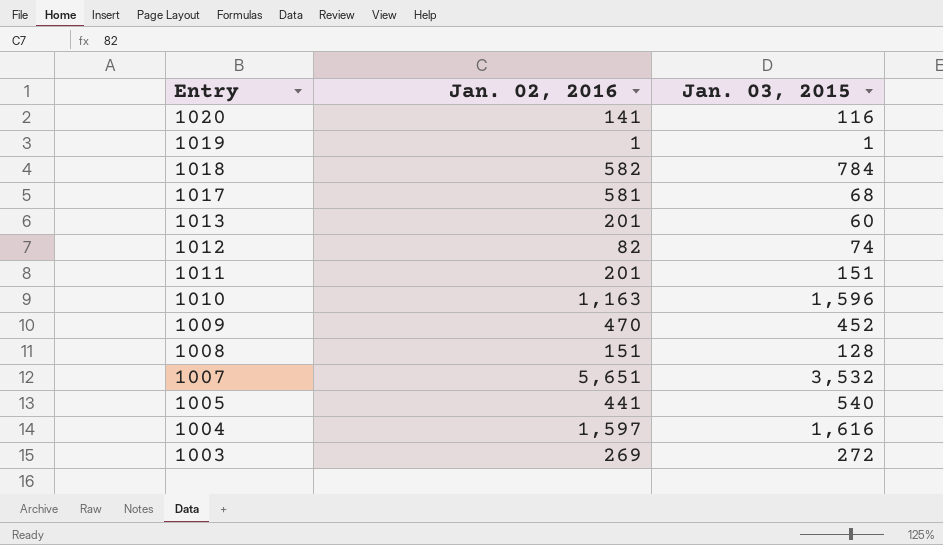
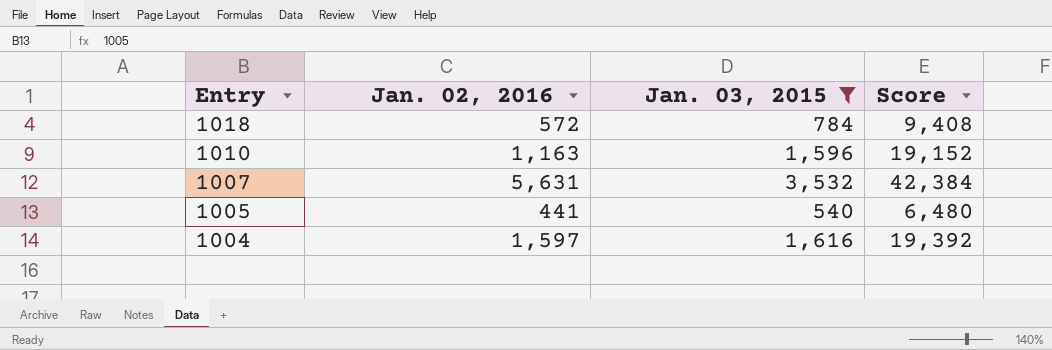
filter: none -> Jan. 03, 2015 >= 540
column Score | formula: none -> [Jan. 03, 2015] * 12
1018 | Jan. 02, 2016: 582 -> 572
1007 | Jan. 02, 2016: 5,651 -> 5,631

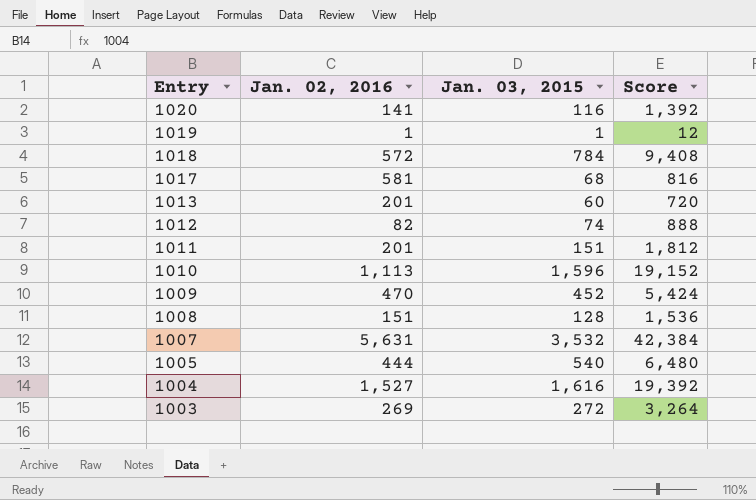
filter: Jan. 03, 2015 >= 540 -> none
1010 | Jan. 02, 2016: 1,163 -> 1,113
1005 | Jan. 02, 2016: 441 -> 444
1004 | Jan. 02, 2016: 1,597 -> 1,527

